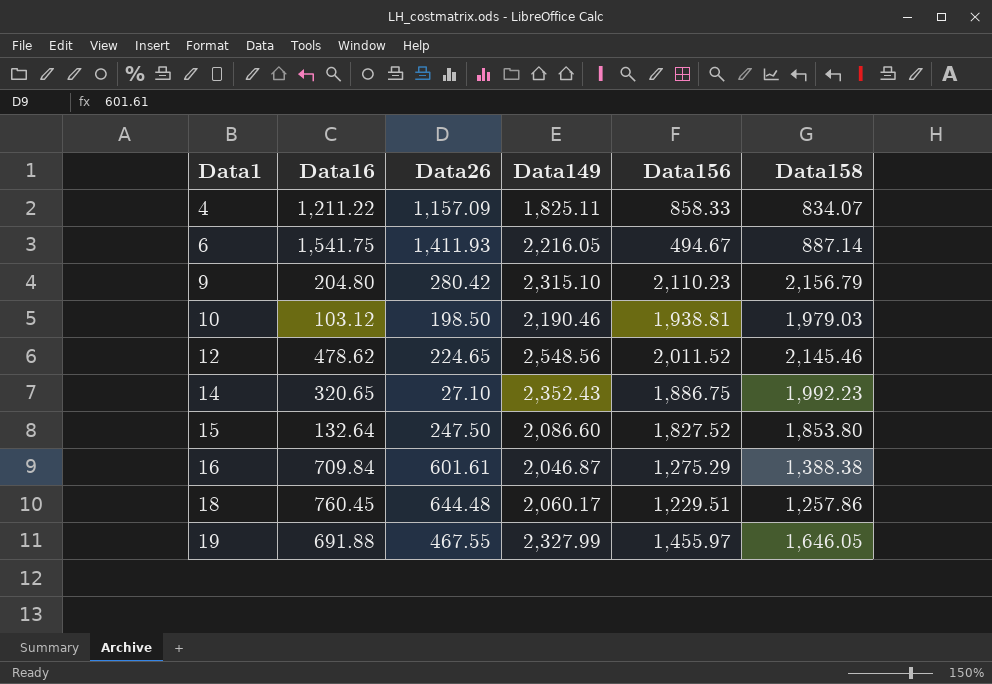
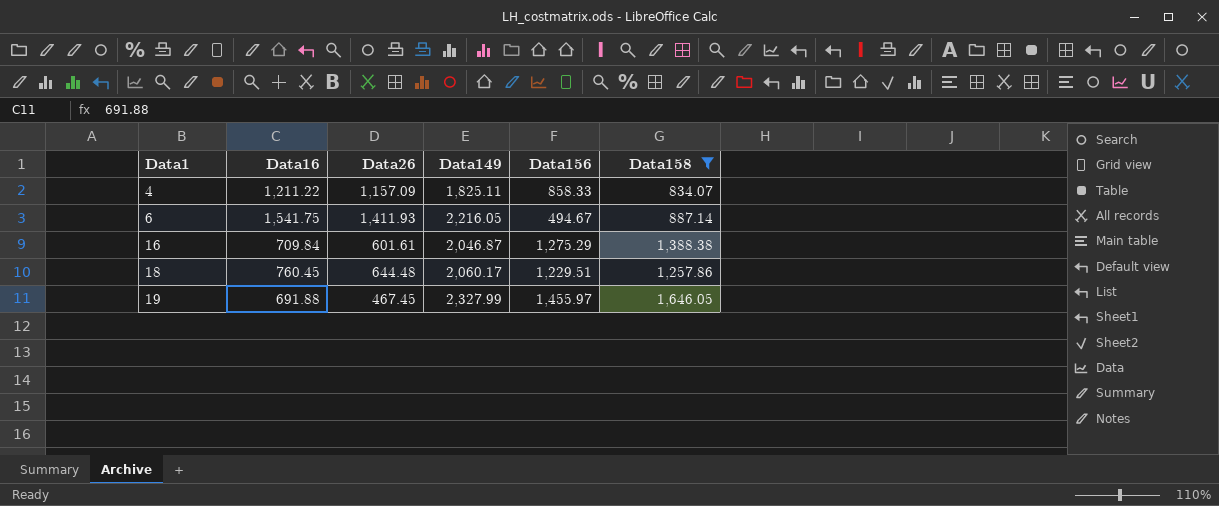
filter: none -> Data158 <= 1,646.05
19 | Data26: 467.55 -> 467.45

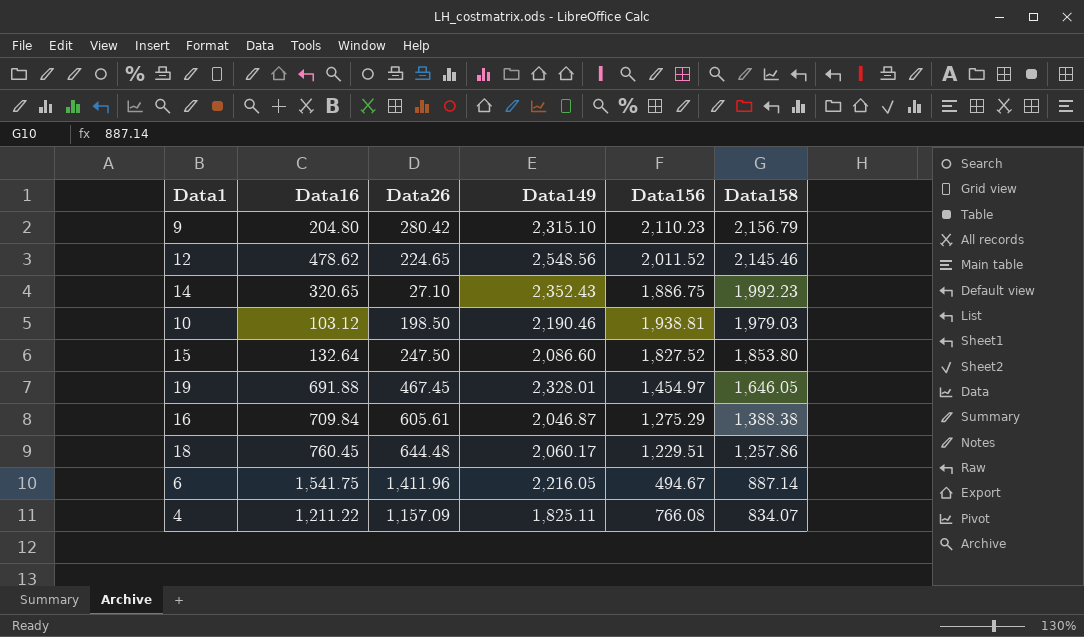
filter: Data158 <= 1,646.05 -> none
row order: Data1 ascending -> Data158 descending
19 | Data149: 2,327.99 -> 2,328.01
19 | Data156: 1,455.97 -> 1,454.97
16 | Data26: 601.61 -> 605.61
6 | Data26: 1,411.93 -> 1,411.96
4 | Data156: 858.33 -> 766.08

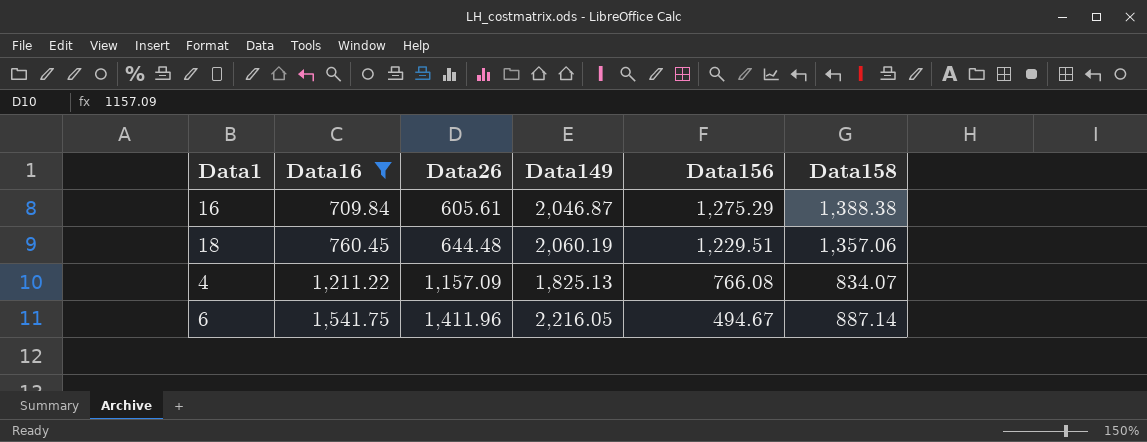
filter: none -> Data16 >= 709.84
row order: Data158 descending -> Data16 ascending
18 | Data149: 2,060.17 -> 2,060.19
18 | Data158: 1,257.86 -> 1,357.06
4 | Data149: 1,825.11 -> 1,825.13

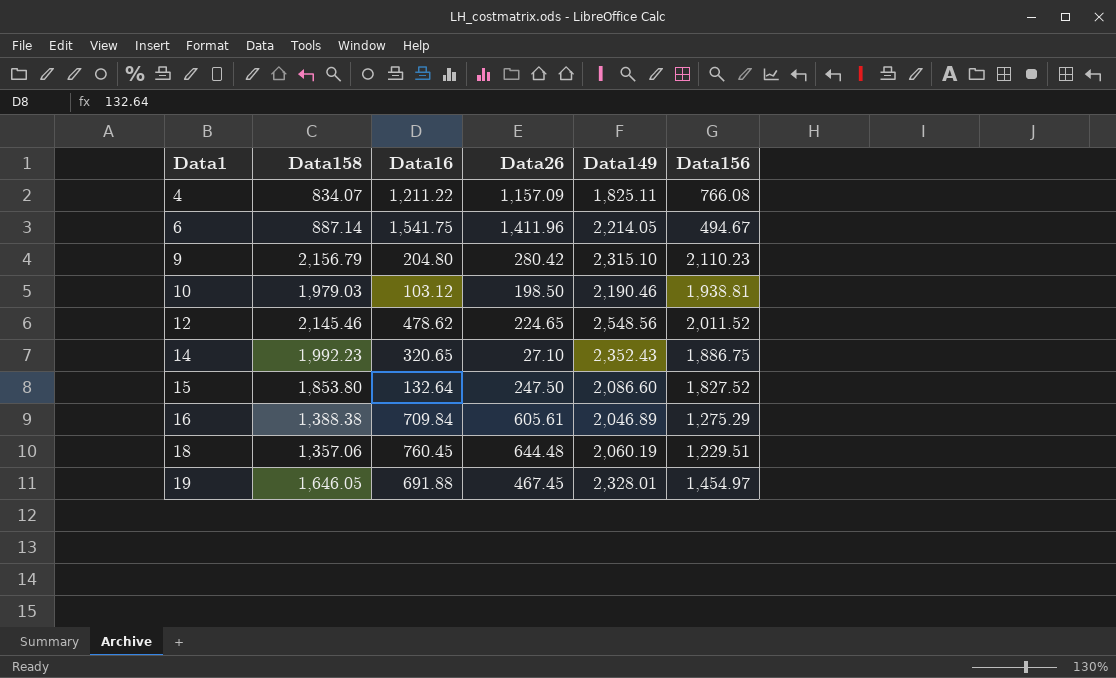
filter: Data16 >= 709.84 -> none
row order: Data16 ascending -> Data1 ascending
column Data158 | position: 6 -> 2
4 | Data149: 1,825.13 -> 1,825.11
6 | Data149: 2,216.05 -> 2,214.05
16 | Data149: 2,046.87 -> 2,046.89

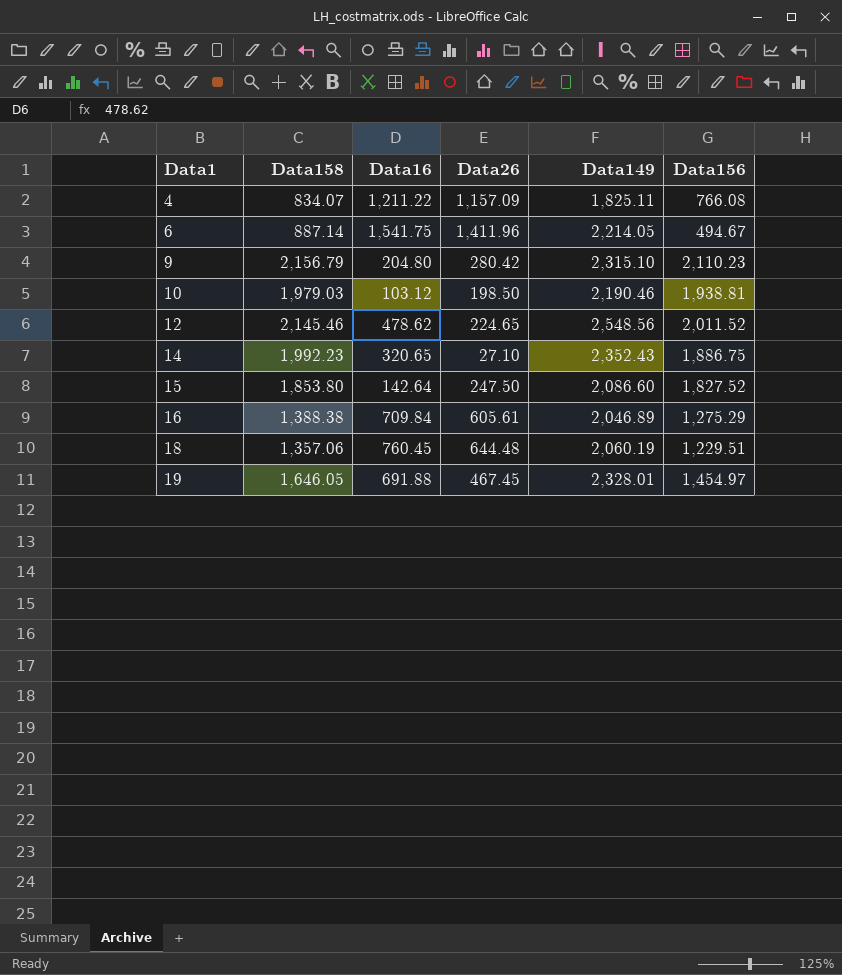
15 | Data16: 132.64 -> 142.64

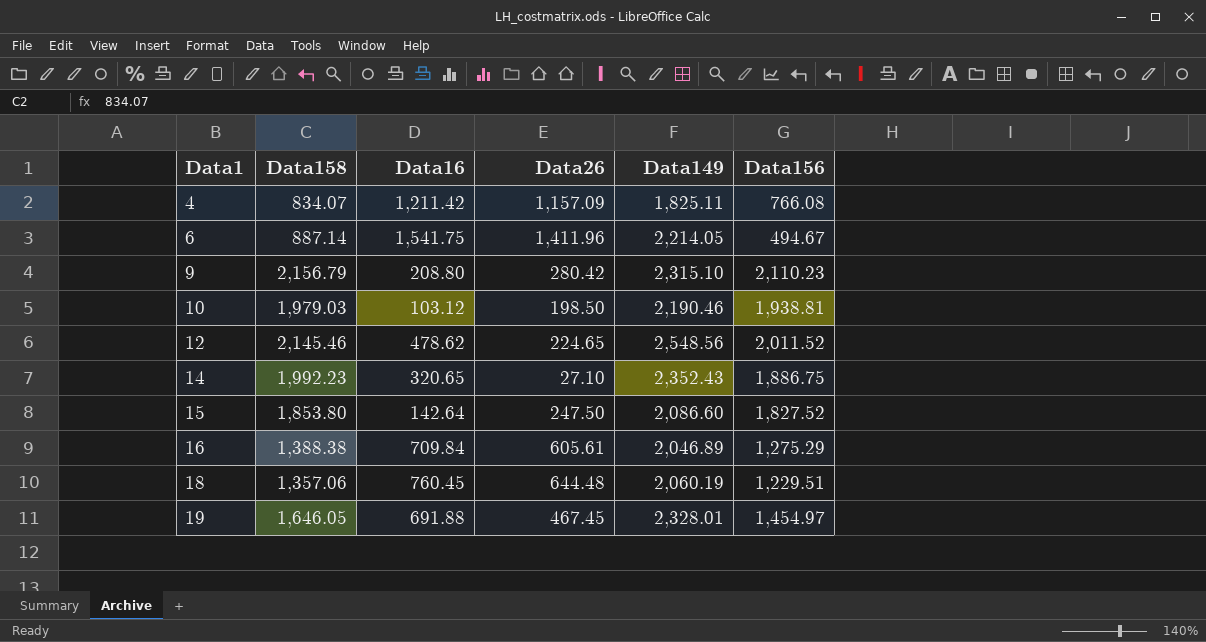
4 | Data16: 1,211.22 -> 1,211.42
9 | Data16: 204.80 -> 208.80

